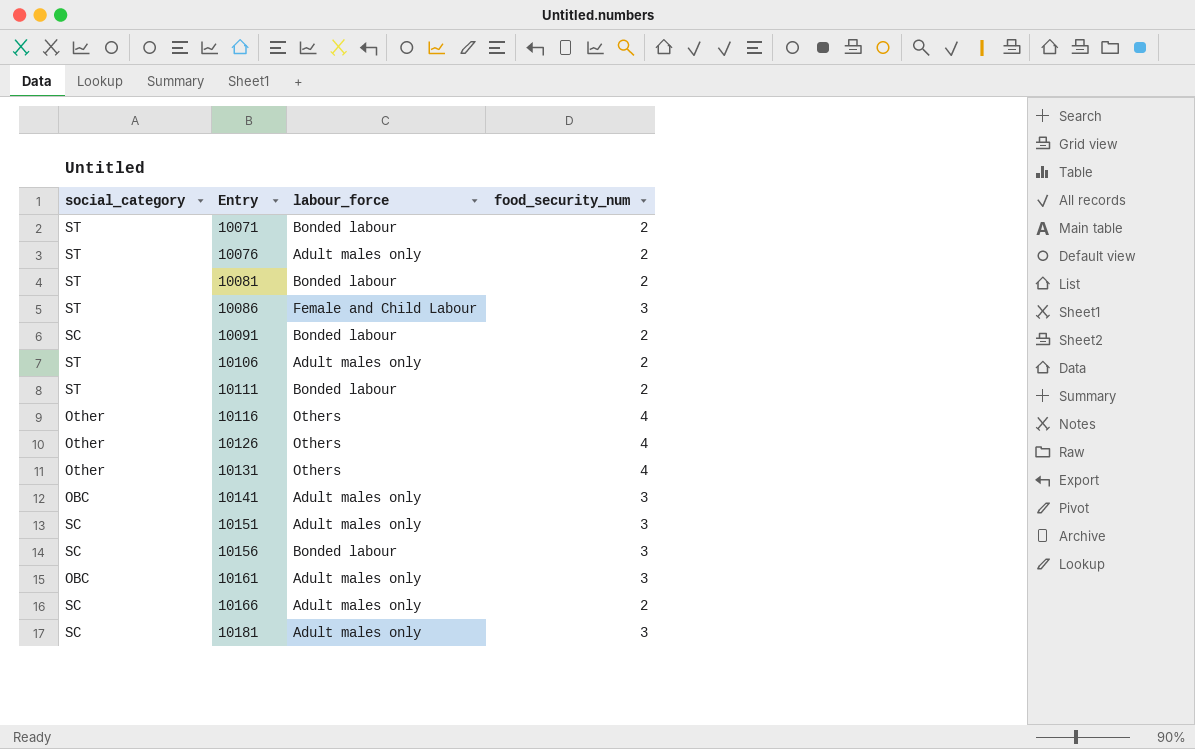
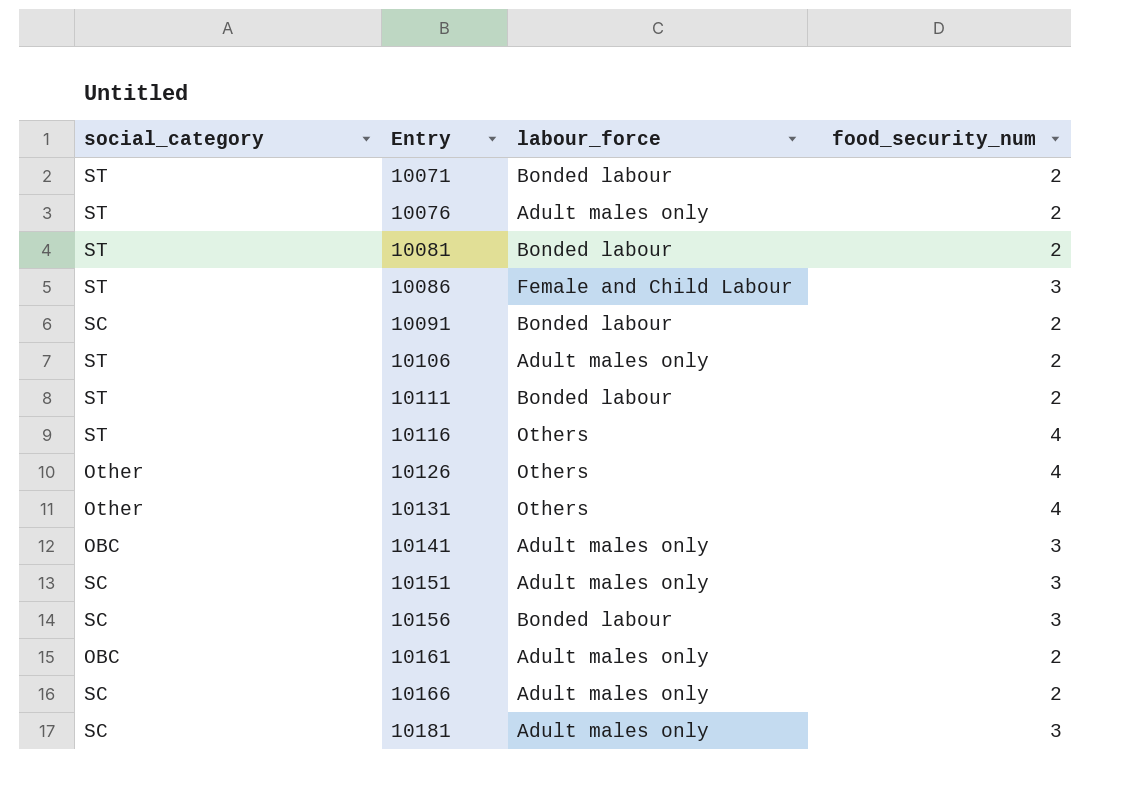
10116 | social_category: Other -> ST
10161 | food_security_num: 3 -> 2

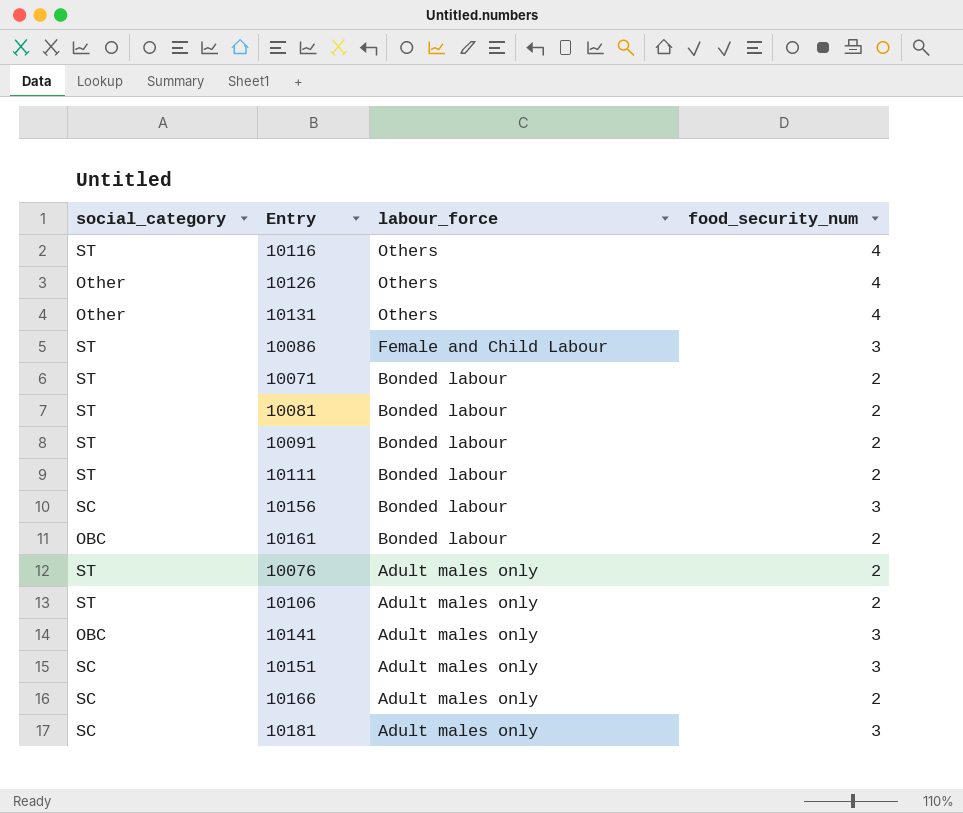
row order: Entry ascending -> labour_force descending
10091 | social_category: SC -> ST
10161 | labour_force: Adult males only -> Bonded labour

